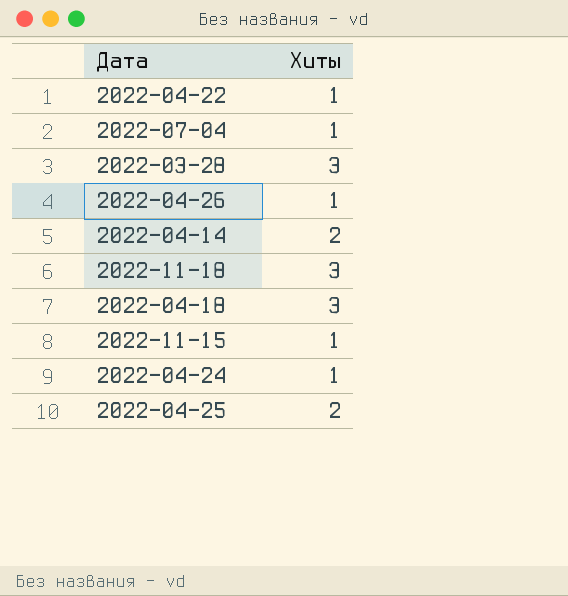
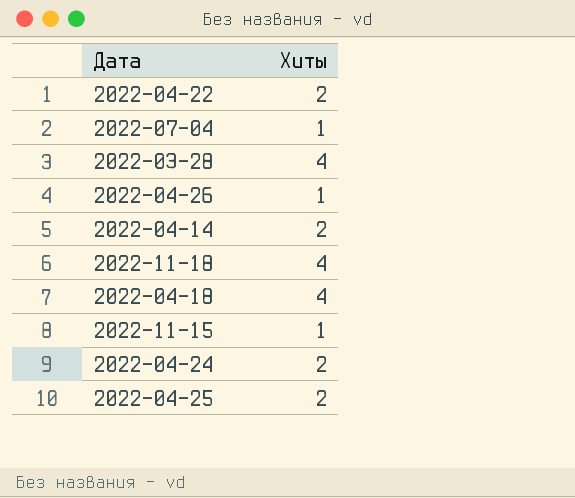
2022-04-22 | Хиты: 1 -> 2
2022-03-28 | Хиты: 3 -> 4
2022-11-18 | Хиты: 3 -> 4
2022-04-18 | Хиты: 3 -> 4
2022-04-24 | Хиты: 1 -> 2

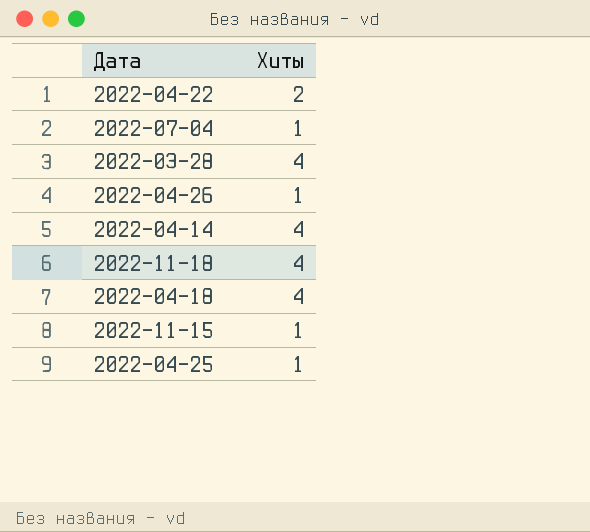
row 2022-04-24: 2 -> none
2022-04-14 | Хиты: 2 -> 4
2022-04-25 | Хиты: 2 -> 1

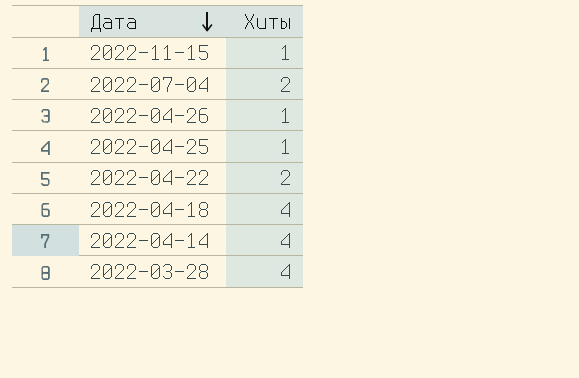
row order: none -> Дата descending
row 2022-11-18: 4 -> none
2022-07-04 | Хиты: 1 -> 2

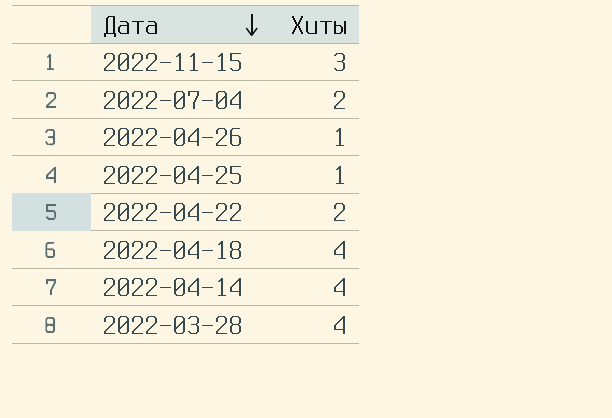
2022-11-15 | Хиты: 1 -> 3

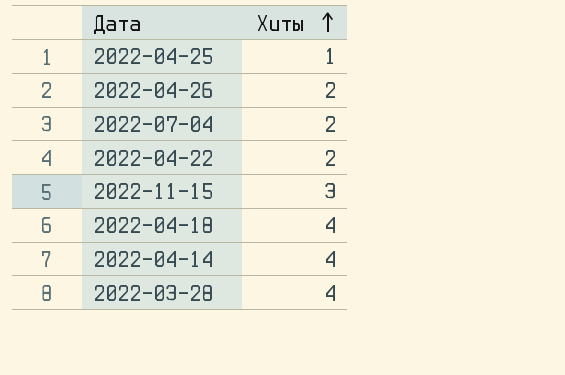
row order: Дата descending -> Хиты ascending
2022-04-26 | Хиты: 1 -> 2

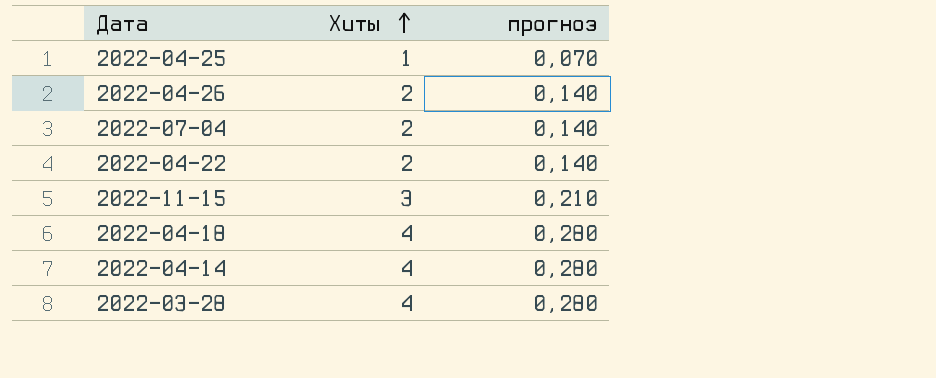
column прогноз | formula: none -> [Хиты] * 0,07

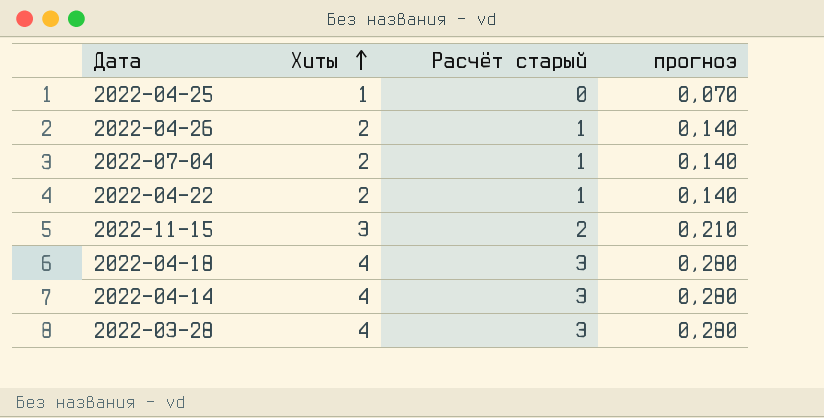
column Расчёт старый | formula: none -> [Хиты] - 1

